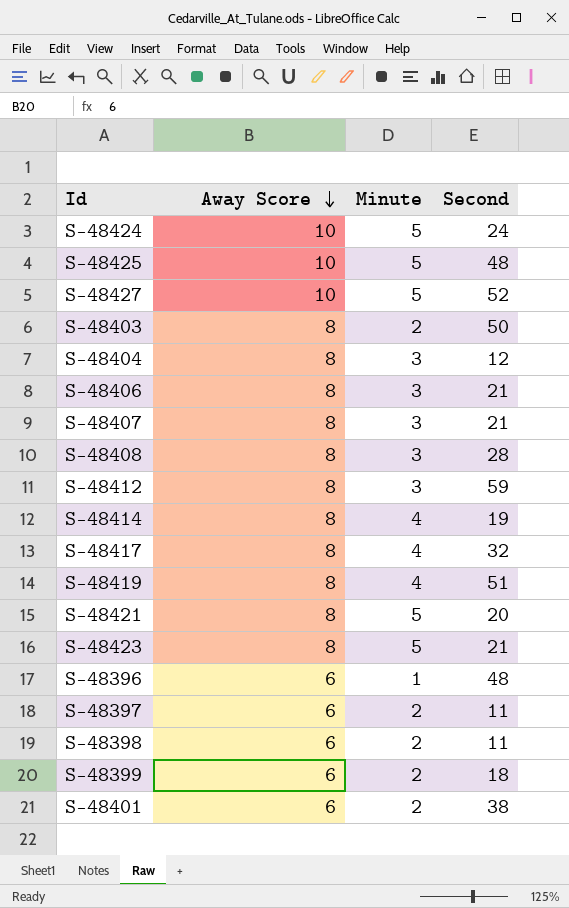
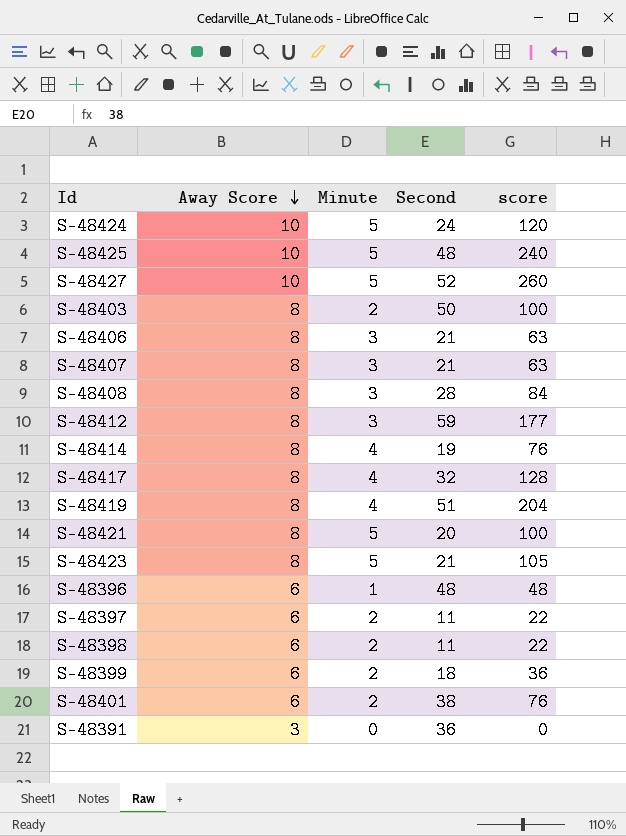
column score | formula: none -> [Minute] * [Second]
row S-48404: 8 | 3 | 12 -> none
row S-48391: none -> 3 | 0 | 36 | 0

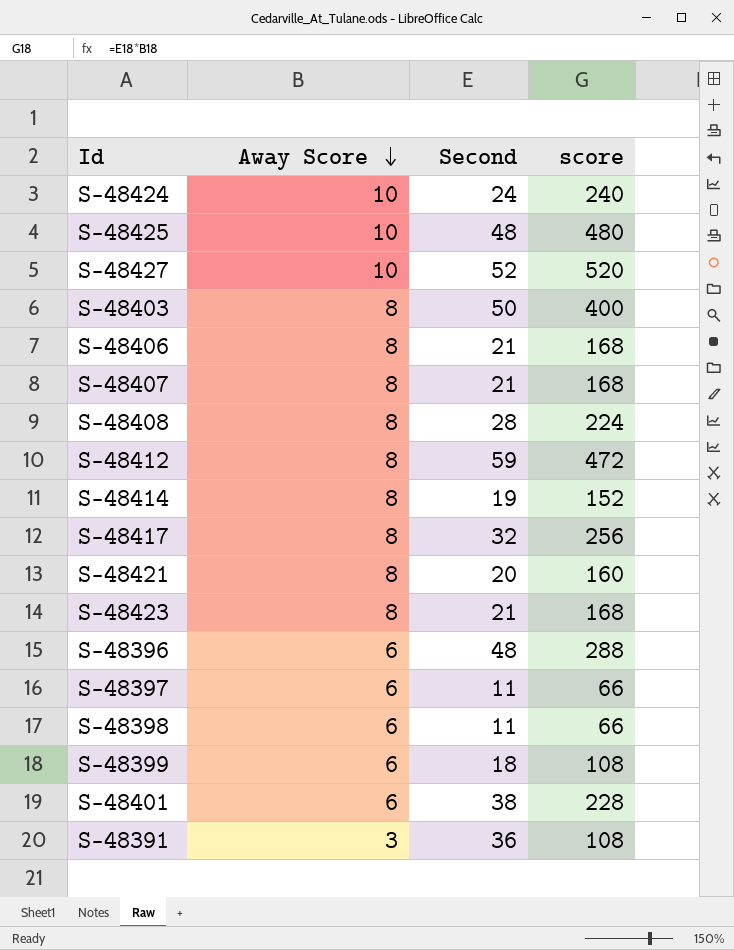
column Minute | position: 3 -> none
column score | formula: [Minute] * [Second] -> [Away Score] * [Second]
row S-48419: 8 | 4 | 51 | 204 -> none

